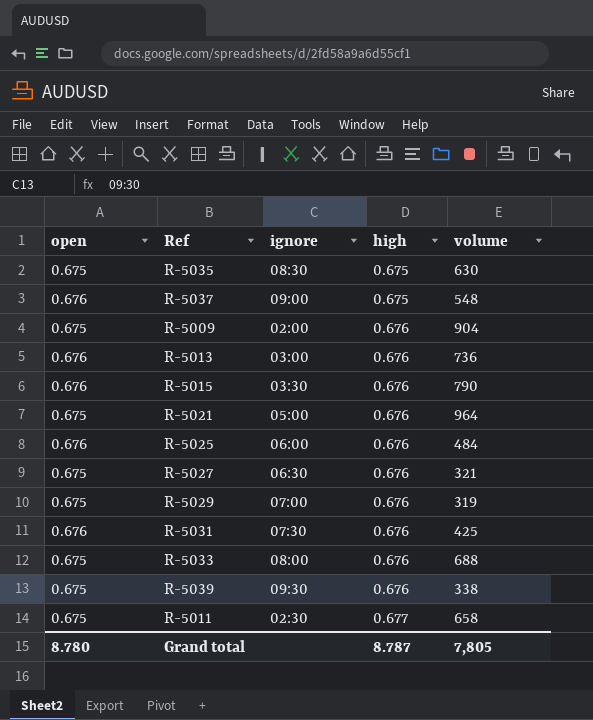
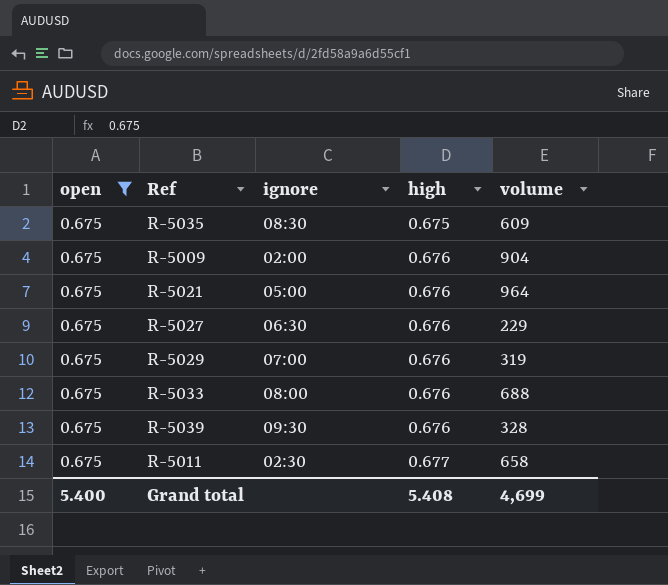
filter: none -> open = 0.675
R-5035 | volume: 630 -> 609
R-5027 | volume: 321 -> 229
R-5039 | volume: 338 -> 328
Grand total | open: 8.780 -> 5.400
Grand total | high: 8.787 -> 5.408
Grand total | volume: 7,805 -> 4,699

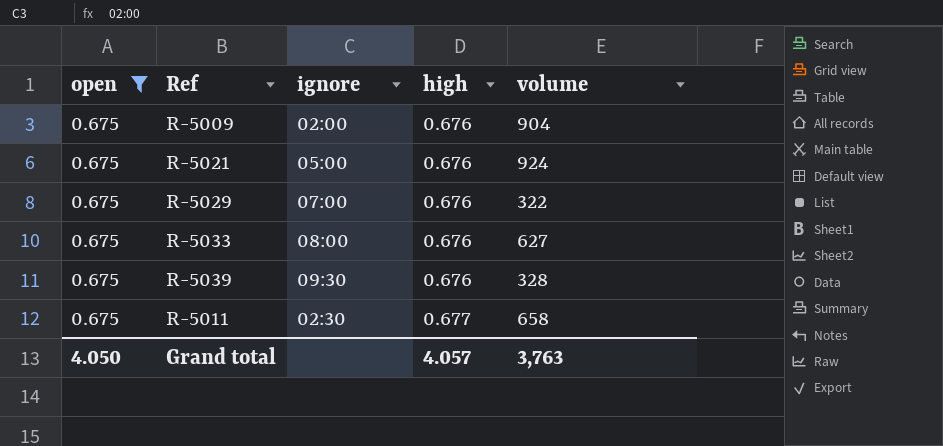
row R-5035: 0.675 | 08:30 | 0.675 | 609 -> none
row R-5027: 0.675 | 06:30 | 0.676 | 229 -> none
R-5021 | volume: 964 -> 924
R-5029 | volume: 319 -> 322
R-5033 | volume: 688 -> 627
Grand total | open: 5.400 -> 4.050
Grand total | high: 5.408 -> 4.057
Grand total | volume: 4,699 -> 3,763

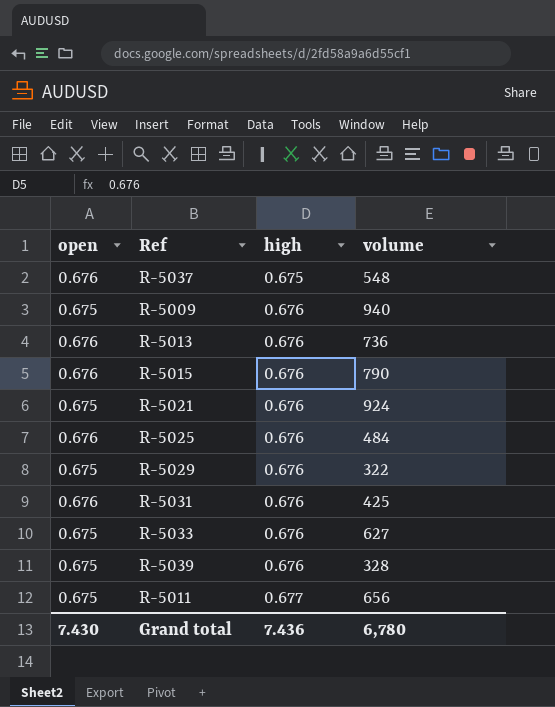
filter: open = 0.675 -> none
column ignore | position: 3 -> none
R-5009 | volume: 904 -> 940
R-5011 | volume: 658 -> 656
Grand total | open: 4.050 -> 7.430
Grand total | high: 4.057 -> 7.436
Grand total | volume: 3,763 -> 6,780

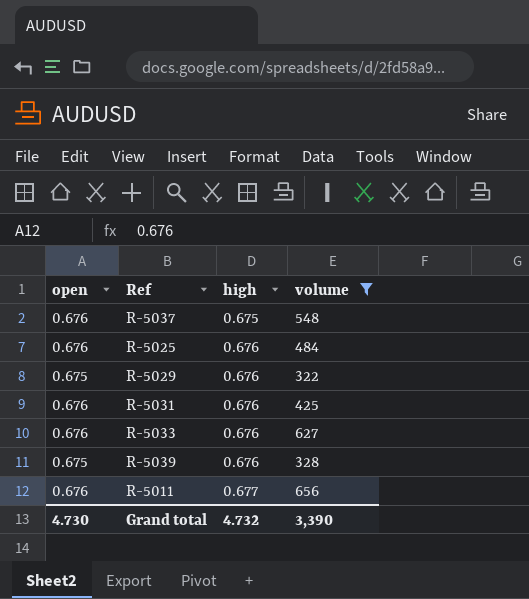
filter: none -> volume <= 656
R-5033 | open: 0.675 -> 0.676
R-5011 | open: 0.675 -> 0.676
Grand total | open: 7.430 -> 4.730
Grand total | high: 7.436 -> 4.732
Grand total | volume: 6,780 -> 3,390

